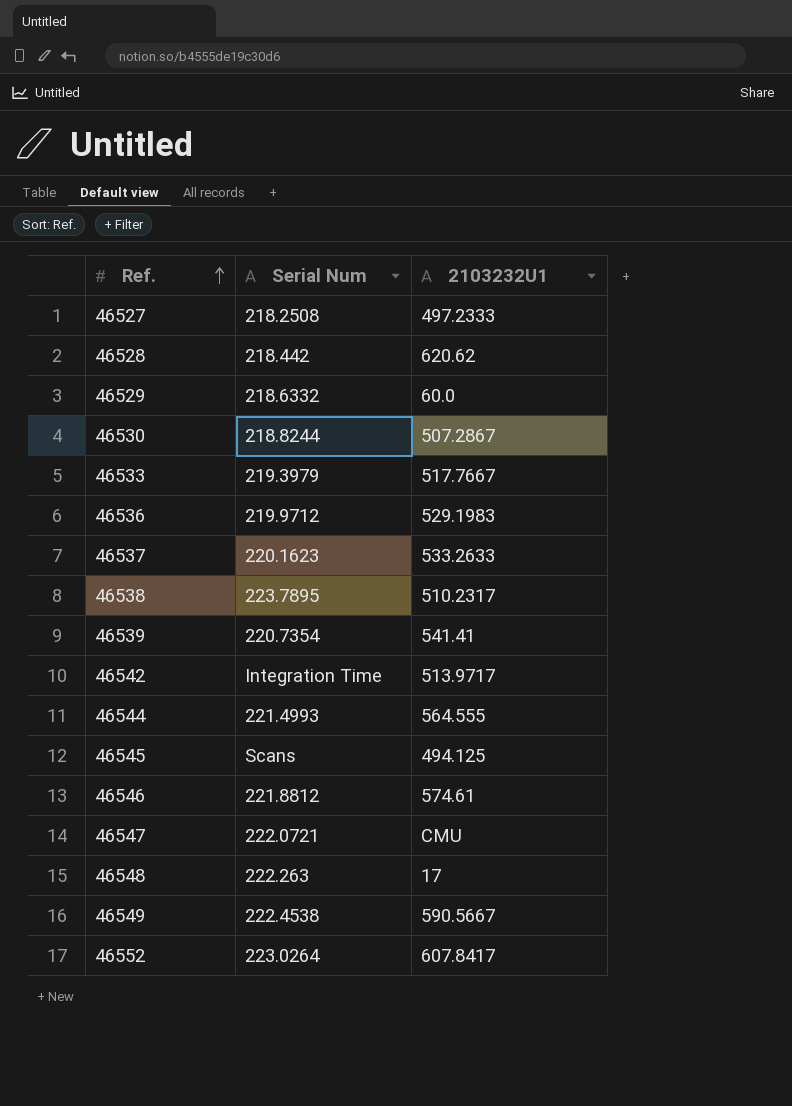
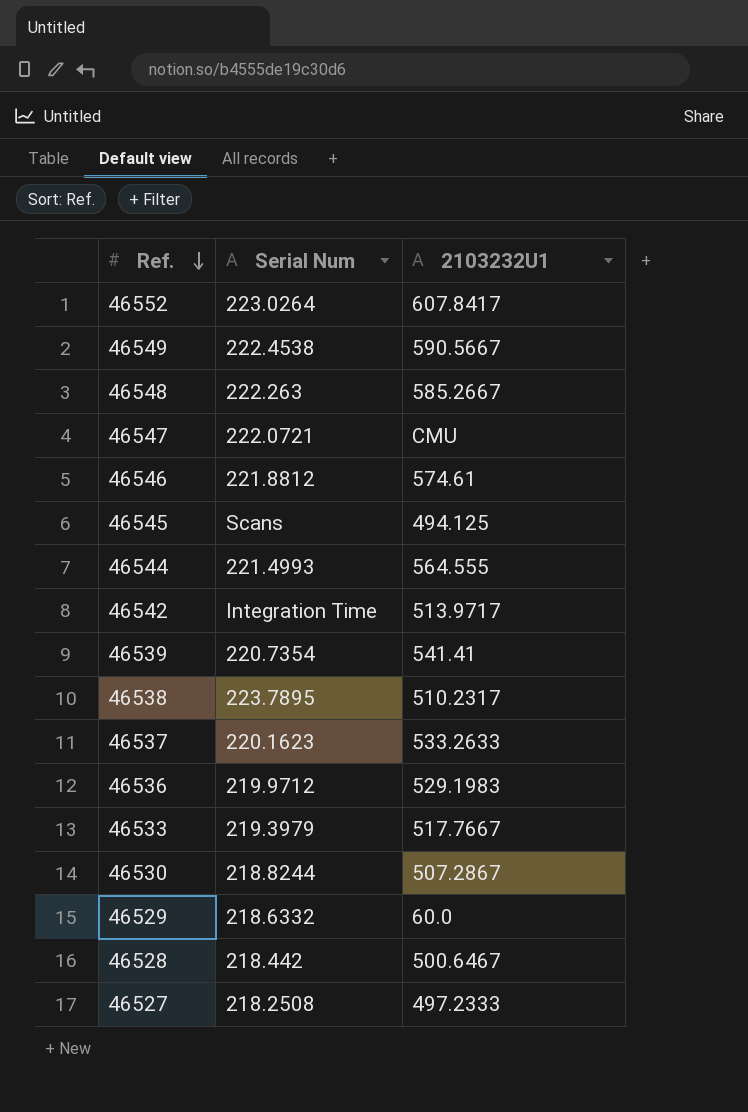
row order: Ref. ascending -> Ref. descending
46548 | 2103232U1: 17 -> 585.2667
46528 | 2103232U1: 620.62 -> 500.6467

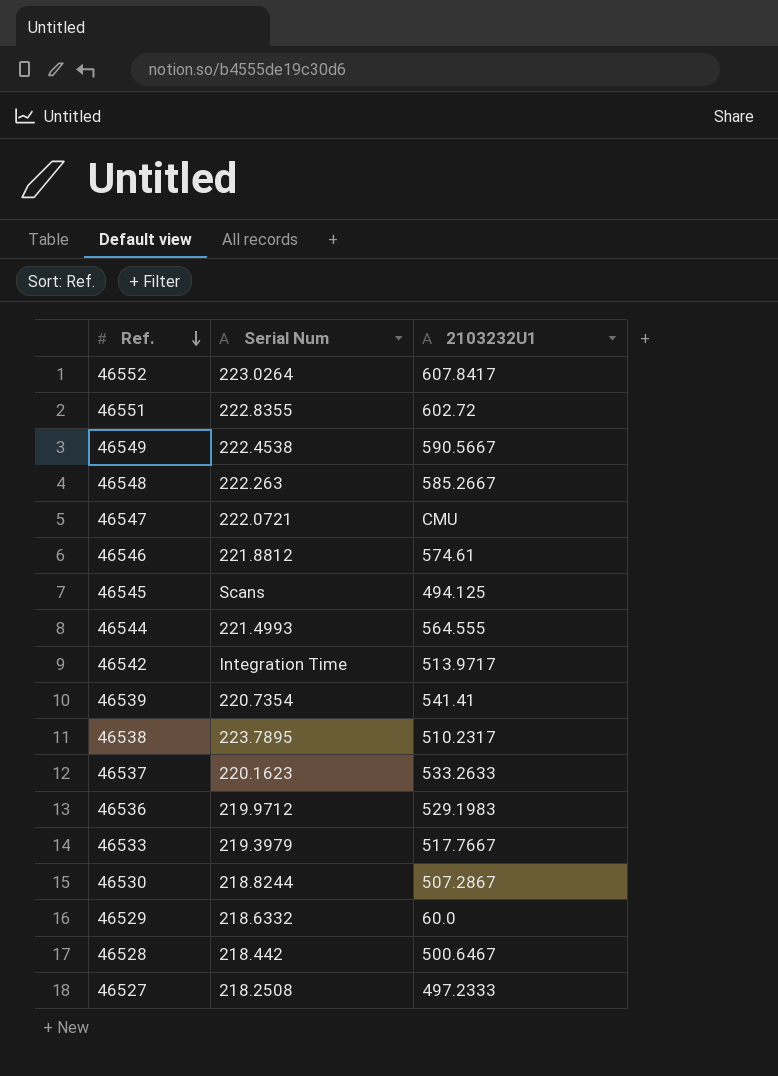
row 46551: none -> 222.8355 | 602.72

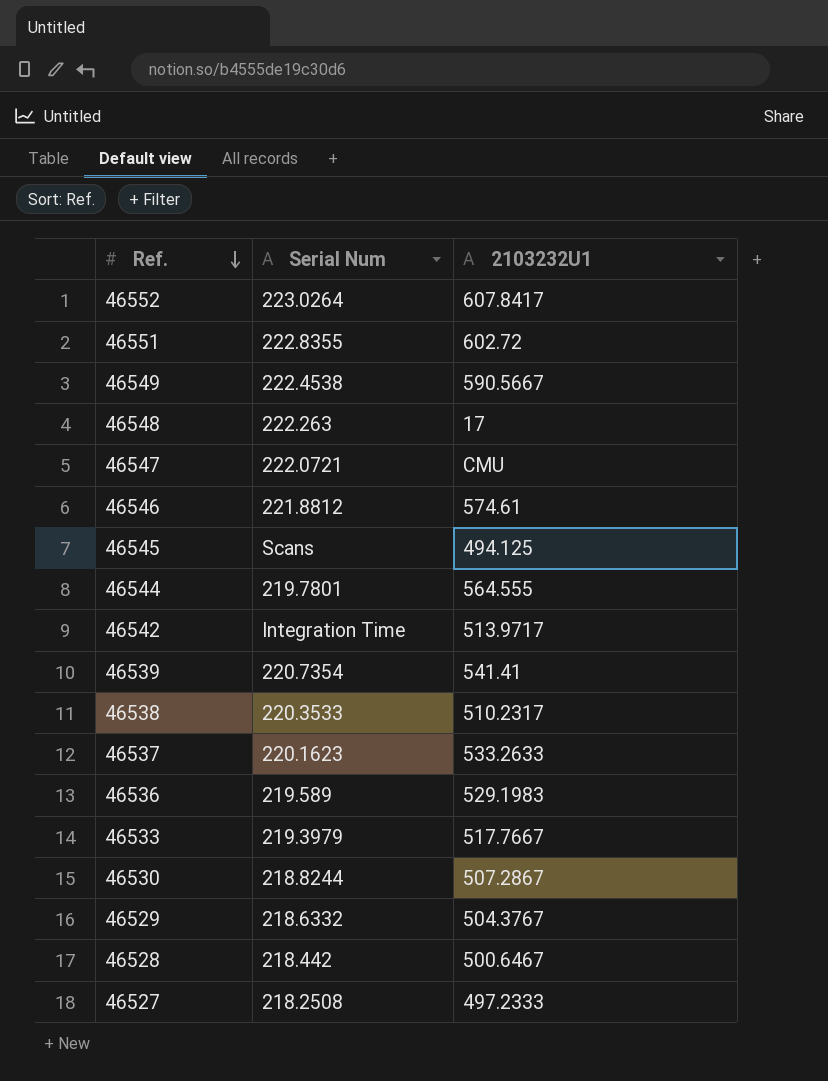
46548 | 2103232U1: 585.2667 -> 17
46544 | Serial Num: 221.4993 -> 219.7801
46538 | Serial Num: 223.7895 -> 220.3533
46536 | Serial Num: 219.9712 -> 219.589
46529 | 2103232U1: 60.0 -> 504.3767

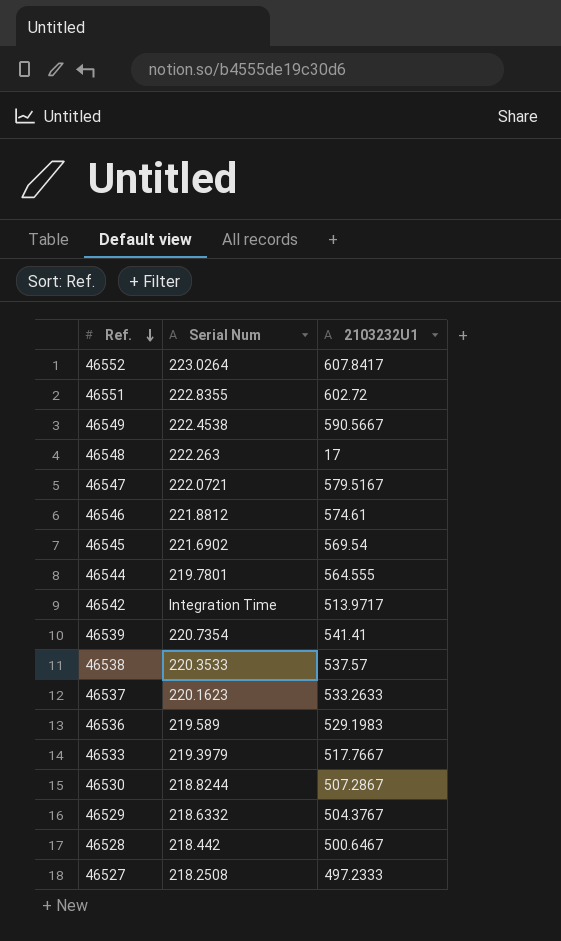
46547 | 2103232U1: CMU -> 579.5167
46545 | Serial Num: Scans -> 221.6902
46545 | 2103232U1: 494.125 -> 569.54
46538 | 2103232U1: 510.2317 -> 537.57

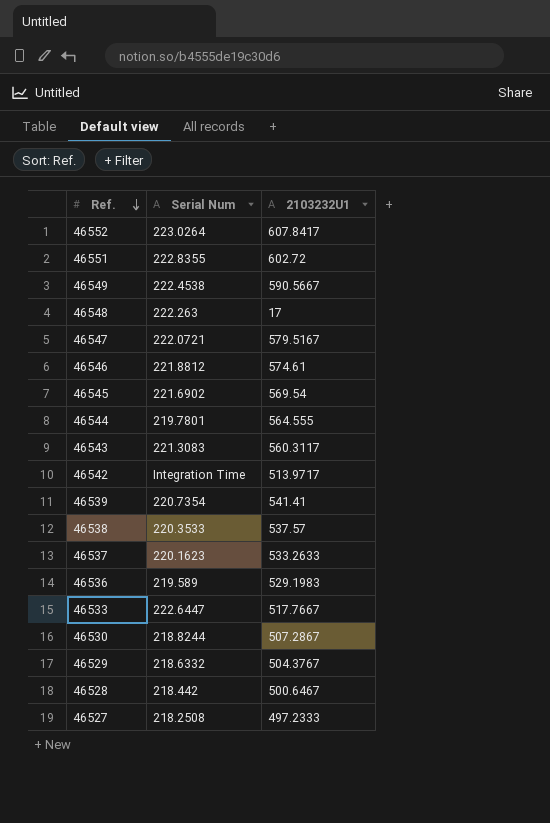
row 46543: none -> 221.3083 | 560.3117
46533 | Serial Num: 219.3979 -> 222.6447

